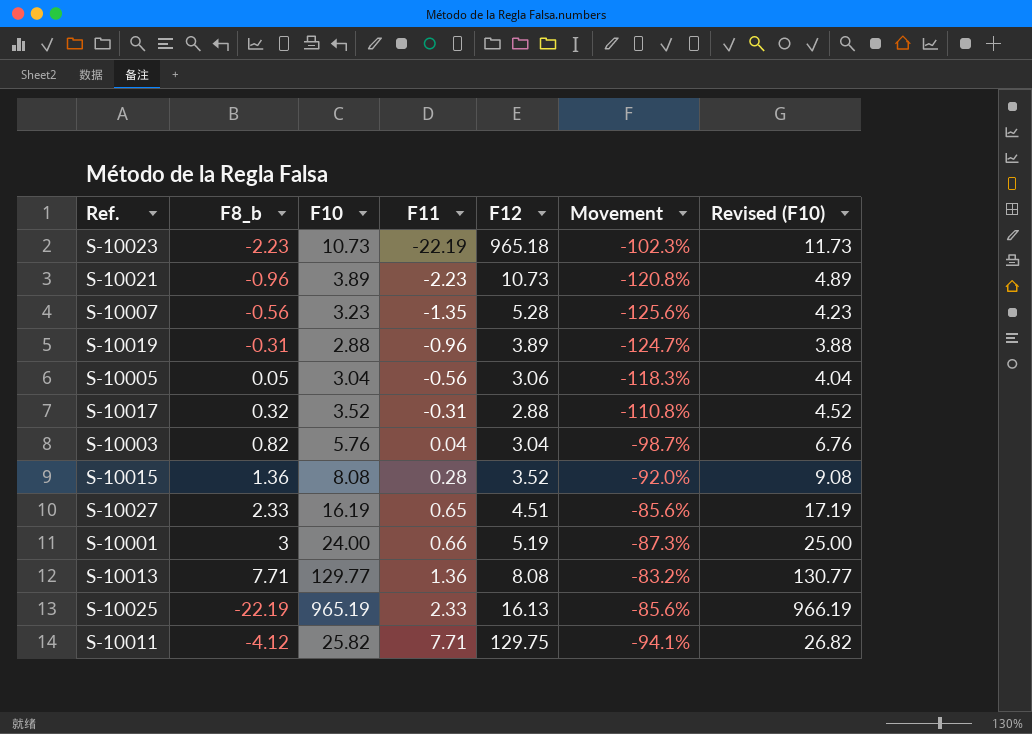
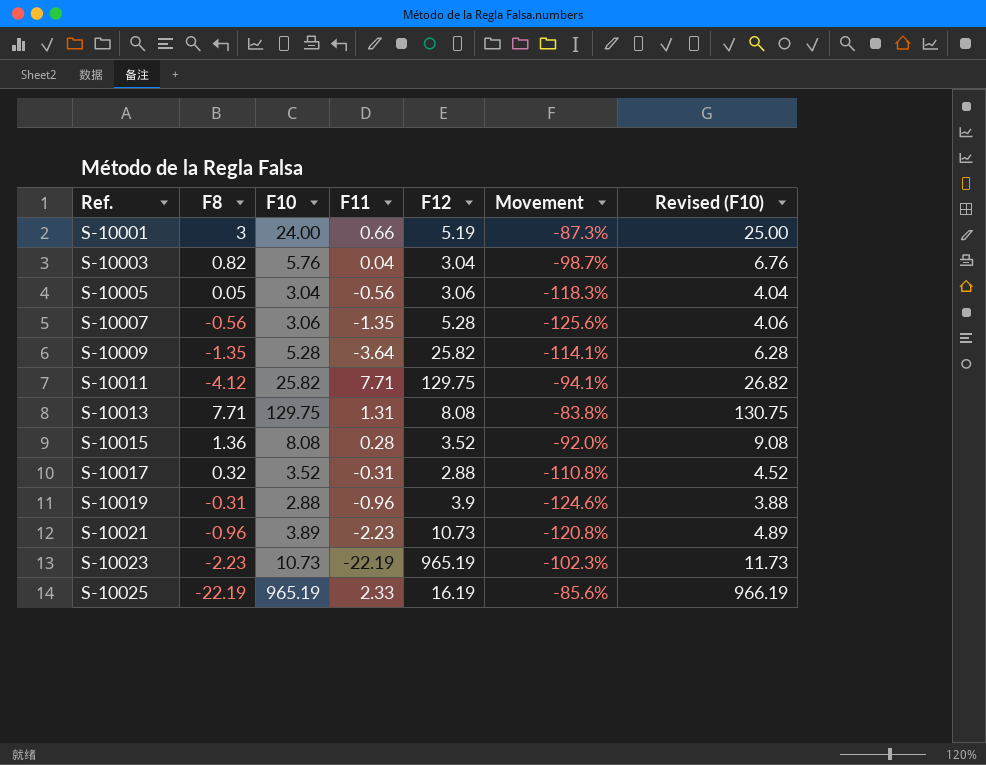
row order: F11 ascending -> Ref. ascending
column name: F8_b -> F8
row S-10027: 2.33 | 16.19 | 0.65 | 4.51 | -85.6% | 17.19 -> none
S-10007 | F10: 3.23 -> 3.06
S-10007 | Revised (F10): 4.23 -> 4.06
row S-10009: none -> -1.35 | 5.28 | -3.64 | 25.82 | -114.1% | 6.28
S-10013 | F10: 129.77 -> 129.75
S-10013 | F11: 1.36 -> 1.31
S-10013 | Movement: -83.2% -> -83.8%
S-10013 | Revised (F10): 130.77 -> 130.75
S-10019 | F12: 3.89 -> 3.9
S-10019 | Movement: -124.7% -> -124.6%
S-10023 | F12: 965.18 -> 965.19
S-10025 | F12: 16.13 -> 16.19

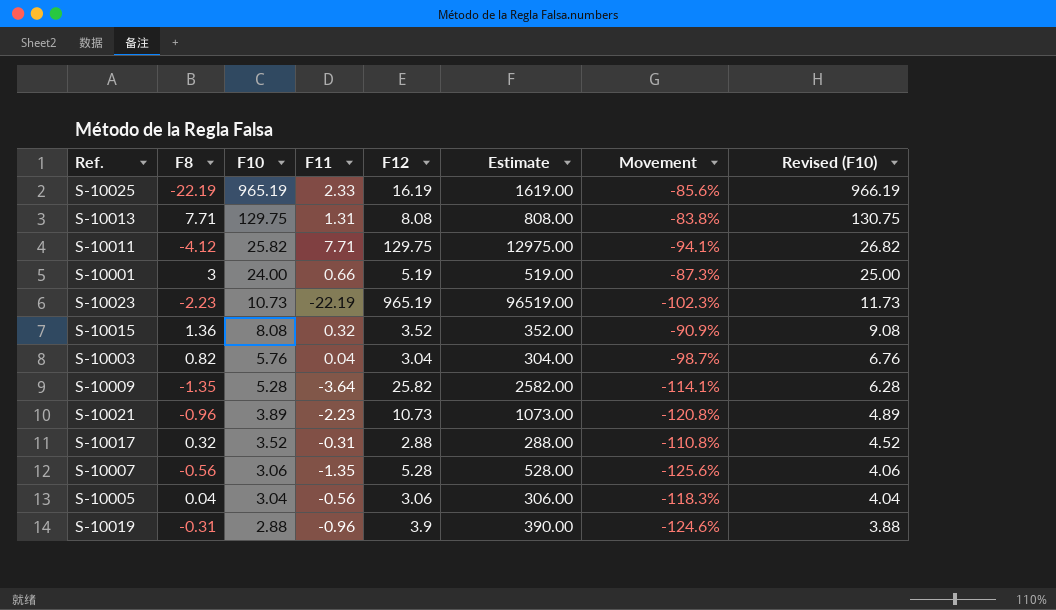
row order: Ref. ascending -> F10 descending
column Estimate | formula: none -> [F12] * 100
S-10015 | F11: 0.28 -> 0.32
S-10015 | Movement: -92.0% -> -90.9%
S-10005 | F8: 0.05 -> 0.04

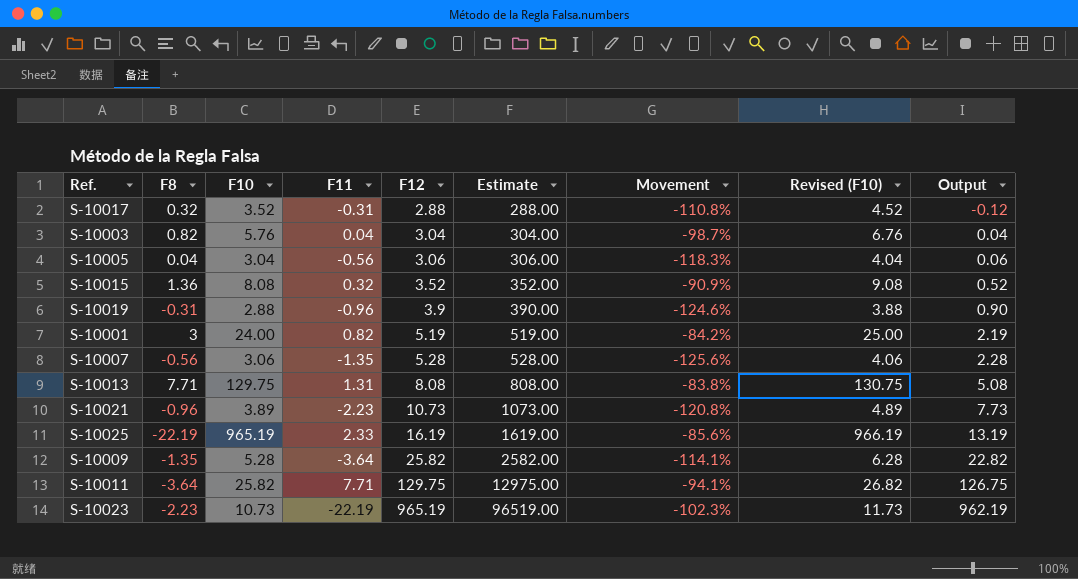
row order: F10 descending -> F12 ascending
column Output | formula: none -> [F12] - 3
S-10001 | F11: 0.66 -> 0.82
S-10001 | Movement: -87.3% -> -84.2%
S-10011 | F8: -4.12 -> -3.64

